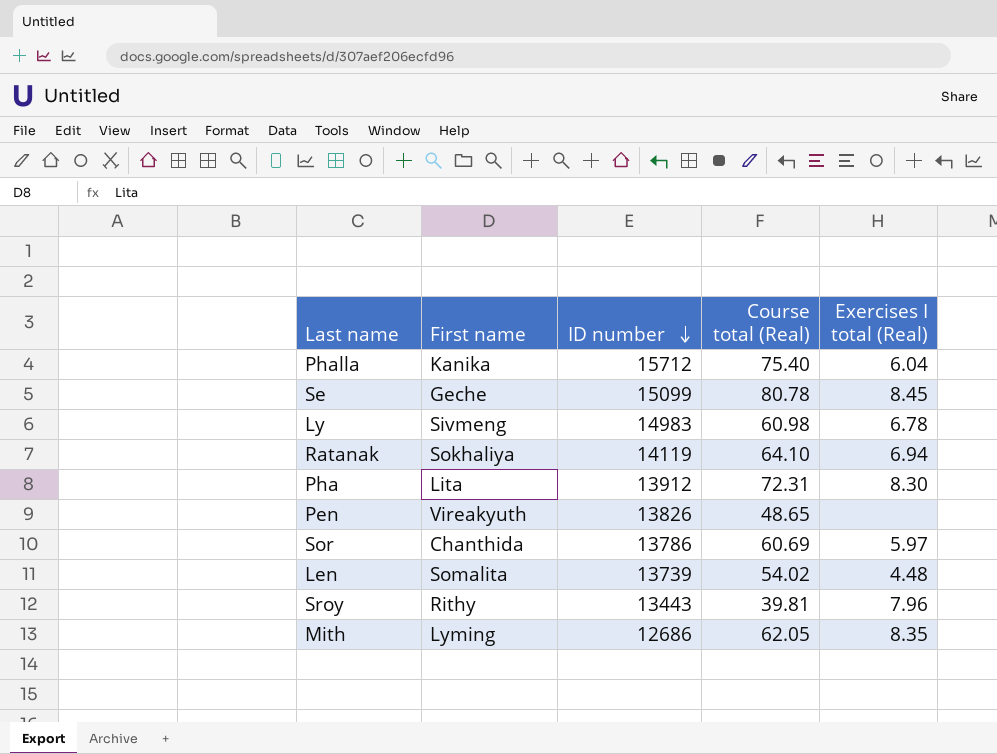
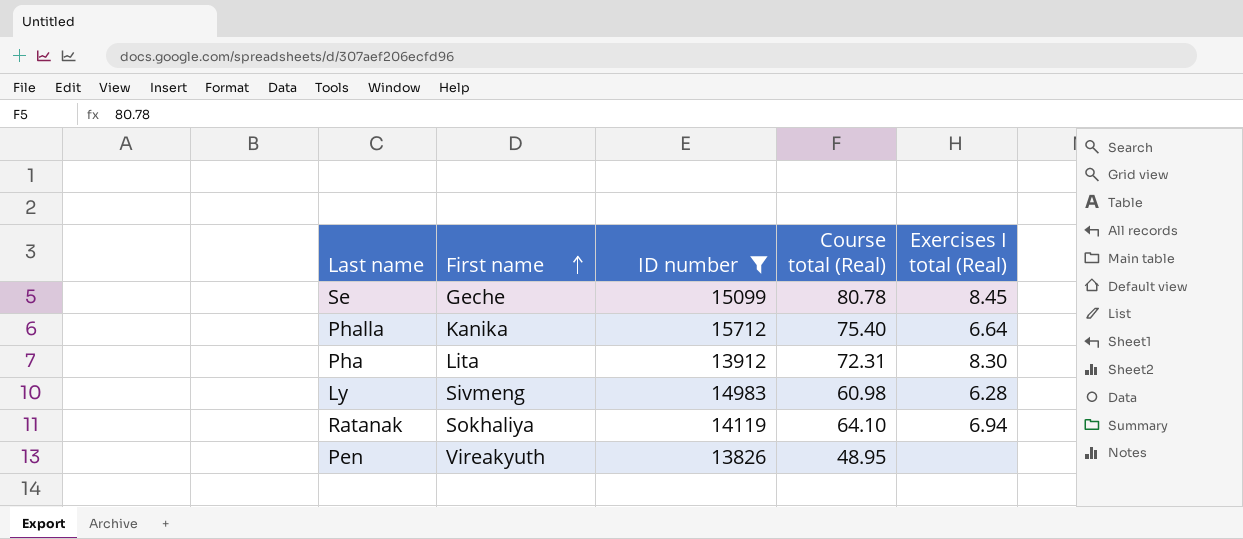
filter: none -> ID number >= 13826
row order: ID number descending -> First name ascending
Phalla | Exercises I total (Real): 6.04 -> 6.64
Ly | Exercises I total (Real): 6.78 -> 6.28
Pen | Course total (Real): 48.65 -> 48.95

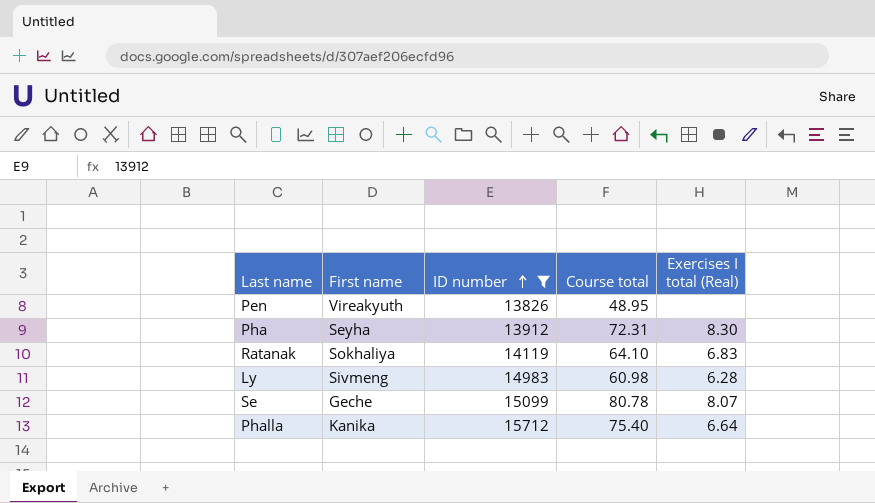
row order: First name ascending -> ID number ascending
column name: Course total (Real) -> Course total
Pha | First name: Lita -> Seyha
Ratanak | Exercises I total (Real): 6.94 -> 6.83
Se | Exercises I total (Real): 8.45 -> 8.07

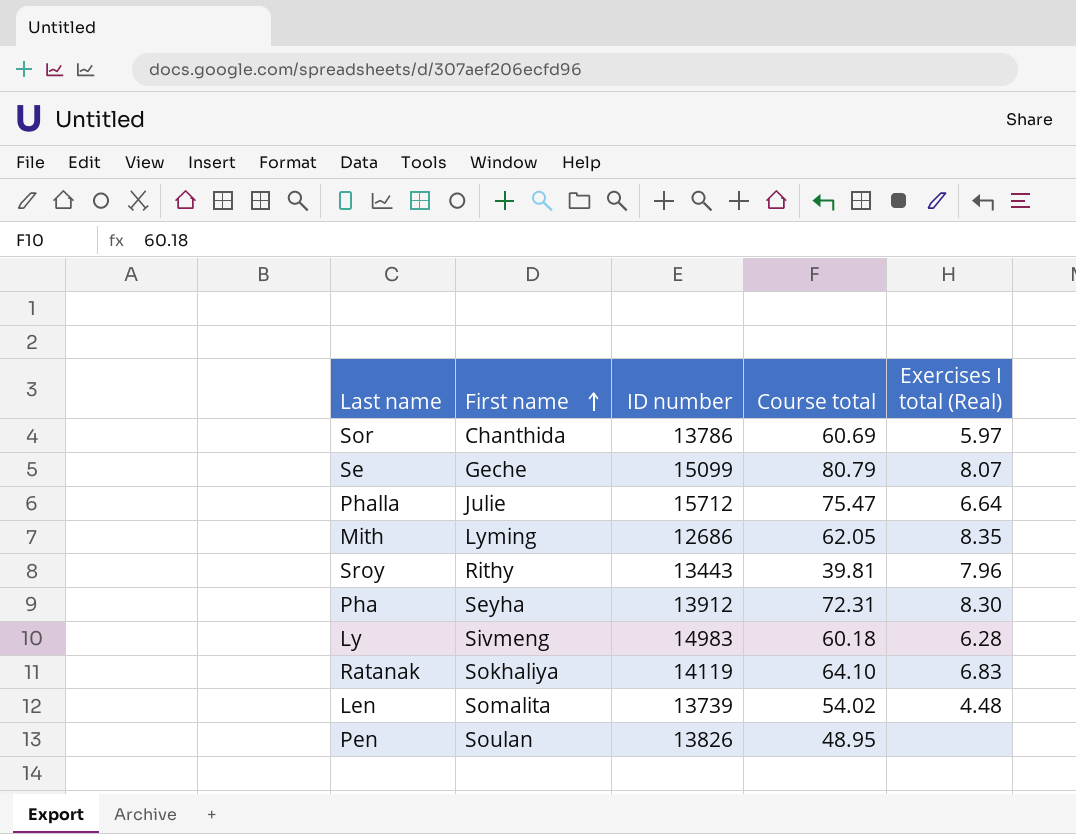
filter: ID number >= 13826 -> none
row order: ID number ascending -> First name ascending
Se | Course total: 80.78 -> 80.79
Phalla | First name: Kanika -> Julie
Phalla | Course total: 75.40 -> 75.47
Ly | Course total: 60.98 -> 60.18
Pen | First name: Vireakyuth -> Soulan

